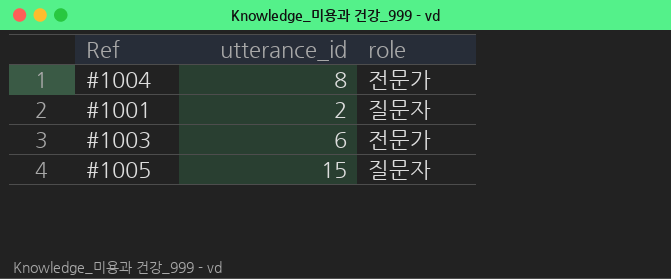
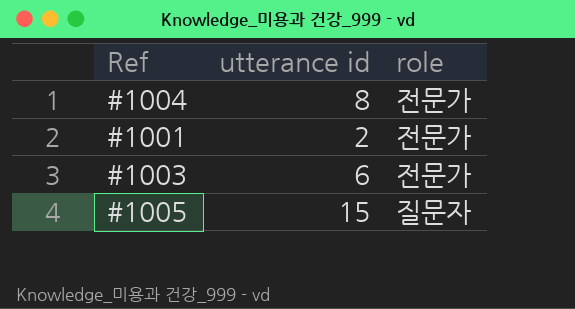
column name: utterance_id -> utterance id
#1001 | role: 질문자 -> 전문가

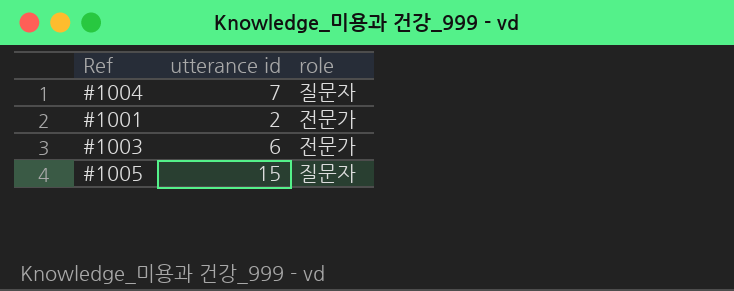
#1004 | utterance id: 8 -> 7
#1004 | role: 전문가 -> 질문자

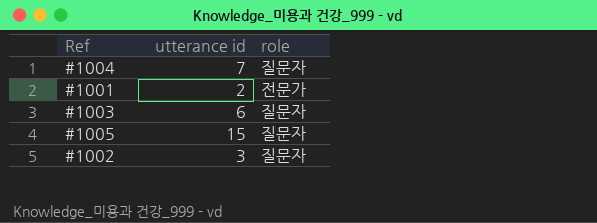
#1003 | role: 전문가 -> 질문자
row #1002: none -> 3 | 질문자

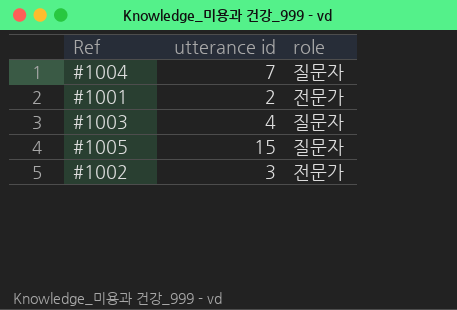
#1003 | utterance id: 6 -> 4
#1002 | role: 질문자 -> 전문가

